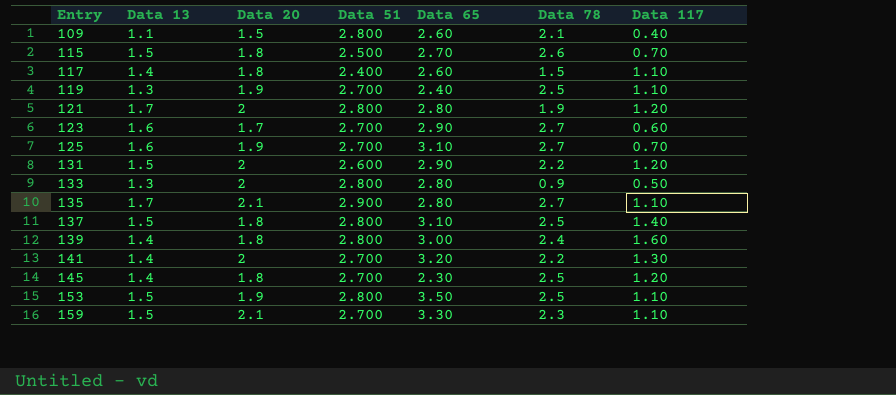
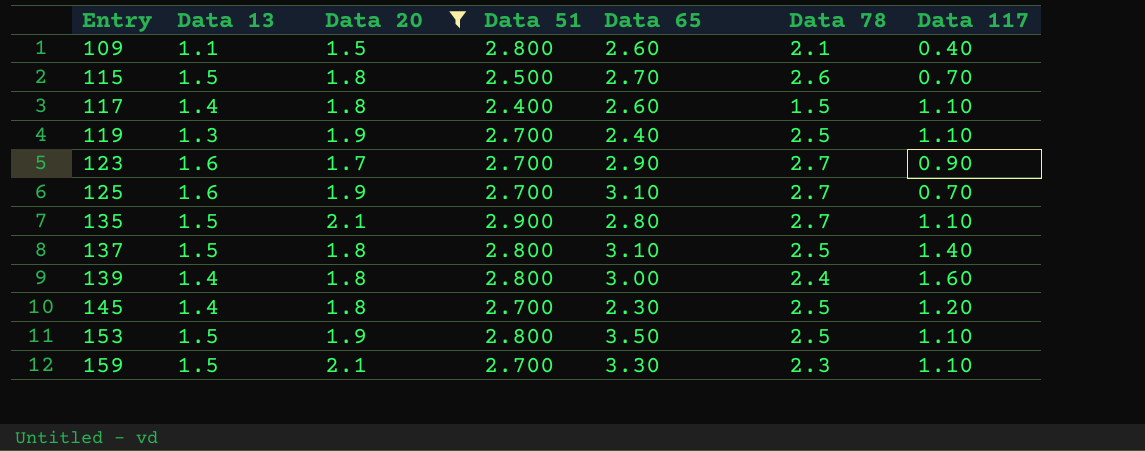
filter: none -> Data 20 != 2
123 | Data 117: 0.60 -> 0.90
135 | Data 13: 1.7 -> 1.5

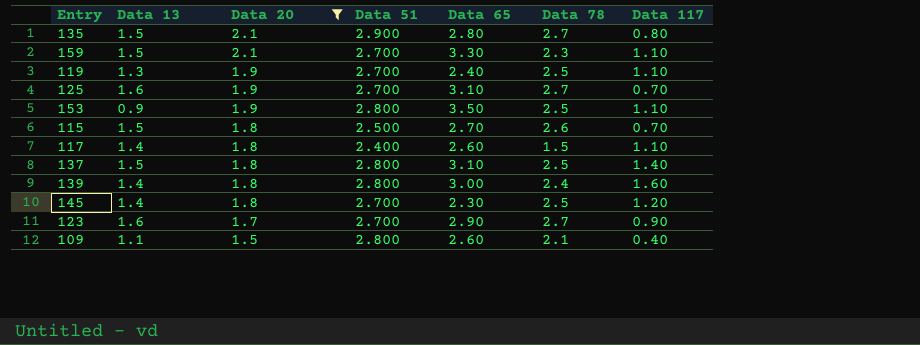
row order: Entry ascending -> Data 20 descending
135 | Data 117: 1.10 -> 0.80
153 | Data 13: 1.5 -> 0.9

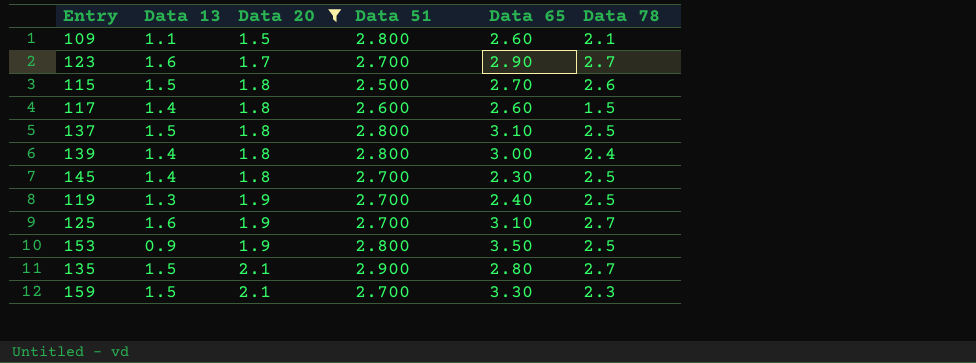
row order: Data 20 descending -> Data 20 ascending
column Data 117 | position: 7 -> none
117 | Data 51: 2.400 -> 2.600

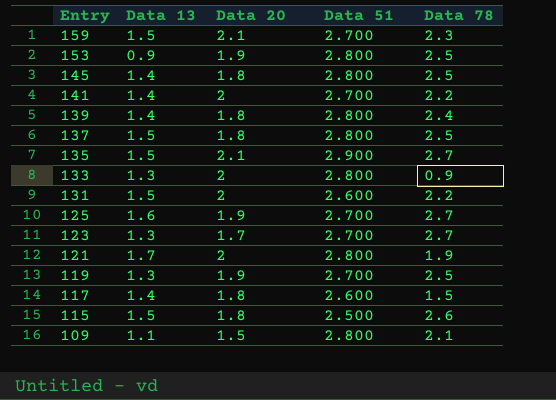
filter: Data 20 != 2 -> none
row order: Data 20 ascending -> Entry descending
column Data 65 | position: 5 -> none
145 | Data 51: 2.700 -> 2.800
123 | Data 13: 1.6 -> 1.3

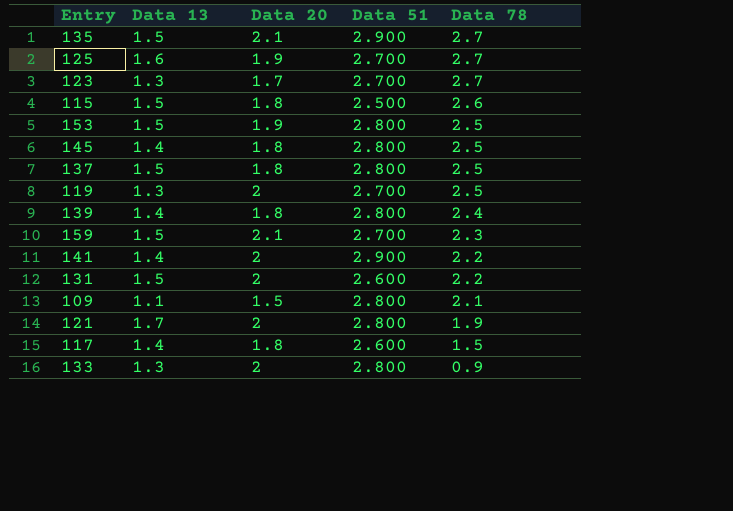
row order: Entry descending -> Data 78 descending
153 | Data 13: 0.9 -> 1.5
119 | Data 20: 1.9 -> 2
141 | Data 51: 2.700 -> 2.900

